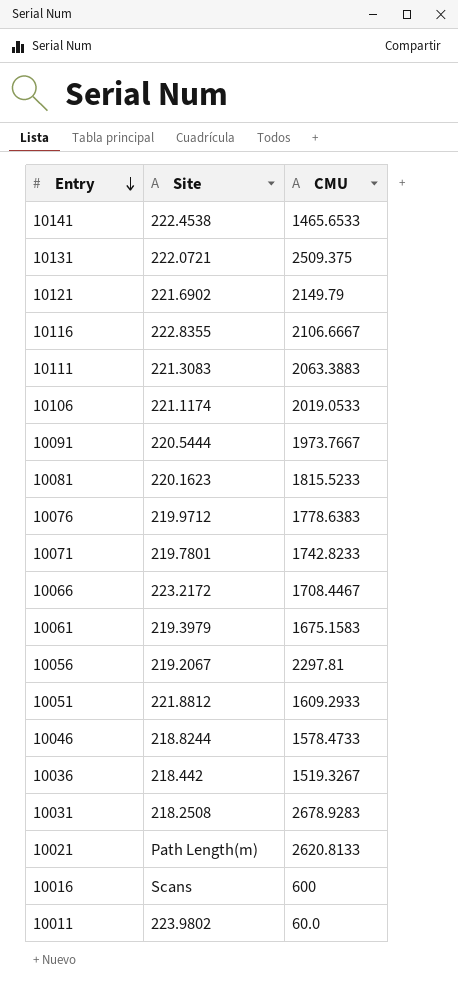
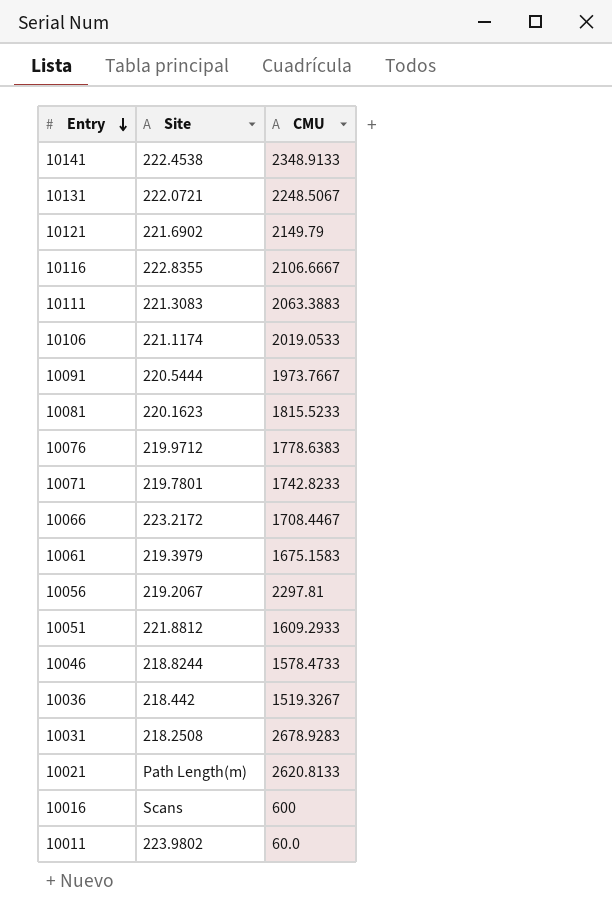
10141 | CMU: 1465.6533 -> 2348.9133
10131 | CMU: 2509.375 -> 2248.5067

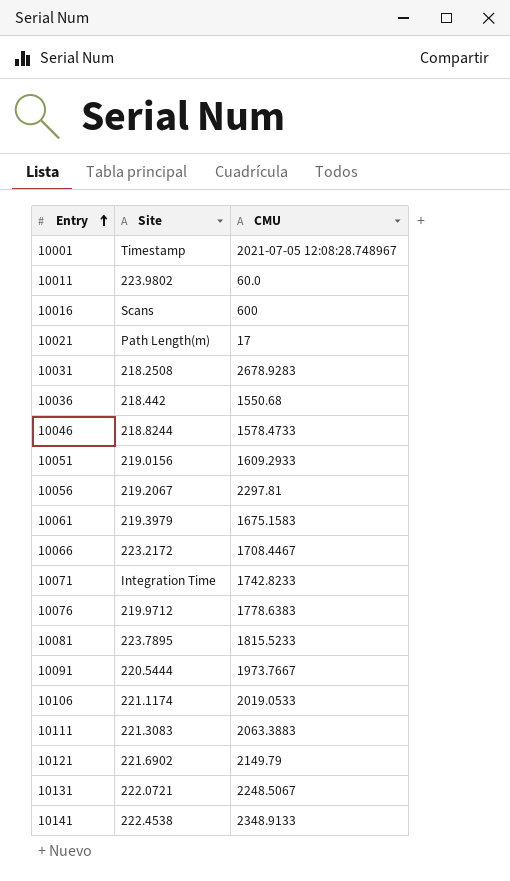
row order: Entry descending -> Entry ascending
row 10116: 222.8355 | 2106.6667 -> none
row 10001: none -> Timestamp | 2021-07-05 12:08:28.748967
10021 | CMU: 2620.8133 -> 17
10036 | CMU: 1519.3267 -> 1550.68
10051 | Site: 221.8812 -> 219.0156
10071 | Site: 219.7801 -> Integration Time
10081 | Site: 220.1623 -> 223.7895

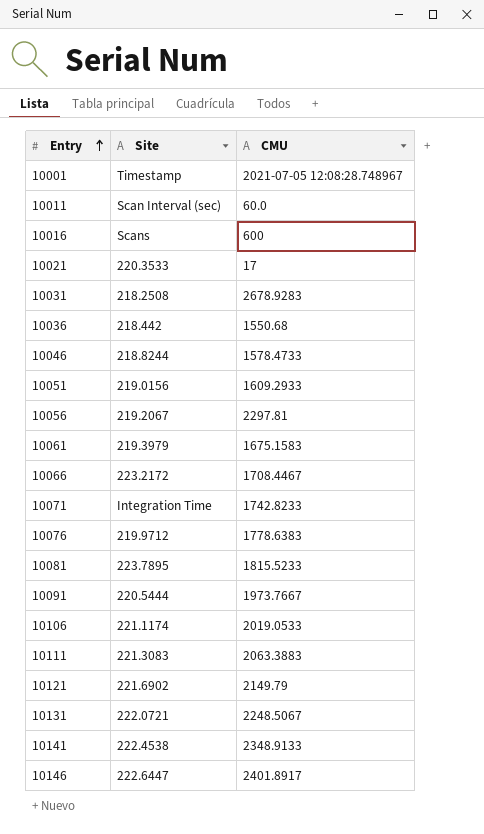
10011 | Site: 223.9802 -> Scan Interval (sec)
10021 | Site: Path Length(m) -> 220.3533
row 10146: none -> 222.6447 | 2401.8917

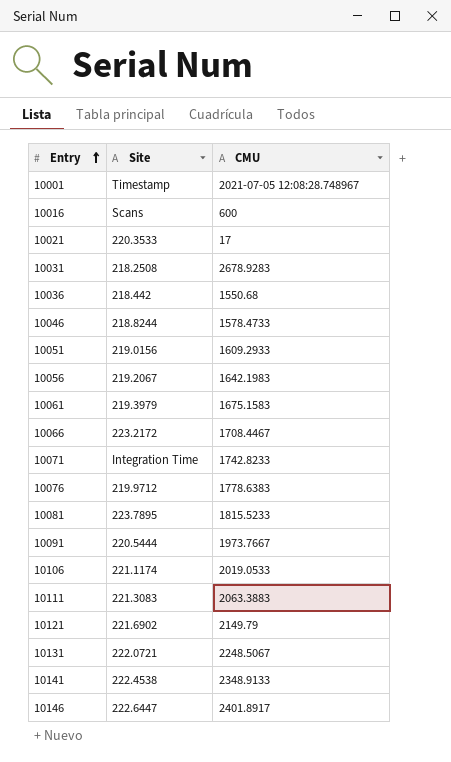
row 10011: Scan Interval (sec) | 60.0 -> none
10056 | CMU: 2297.81 -> 1642.1983

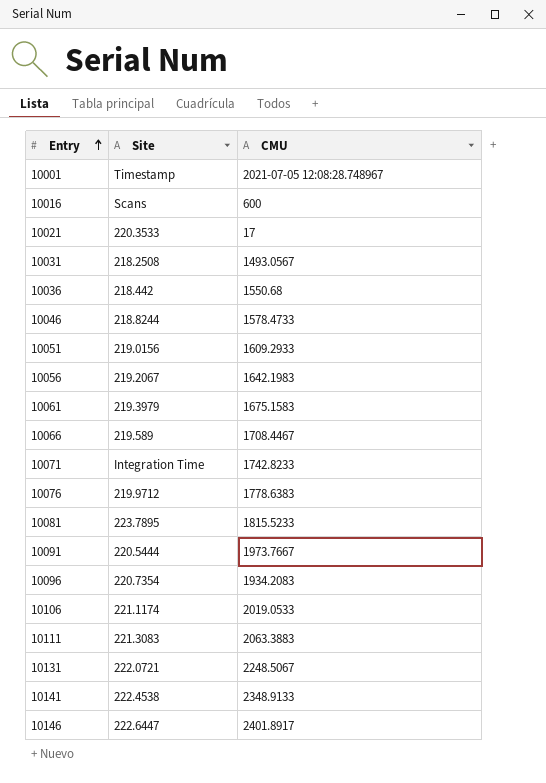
row 10121: 221.6902 | 2149.79 -> none
10031 | CMU: 2678.9283 -> 1493.0567
10066 | Site: 223.2172 -> 219.589
row 10096: none -> 220.7354 | 1934.2083

